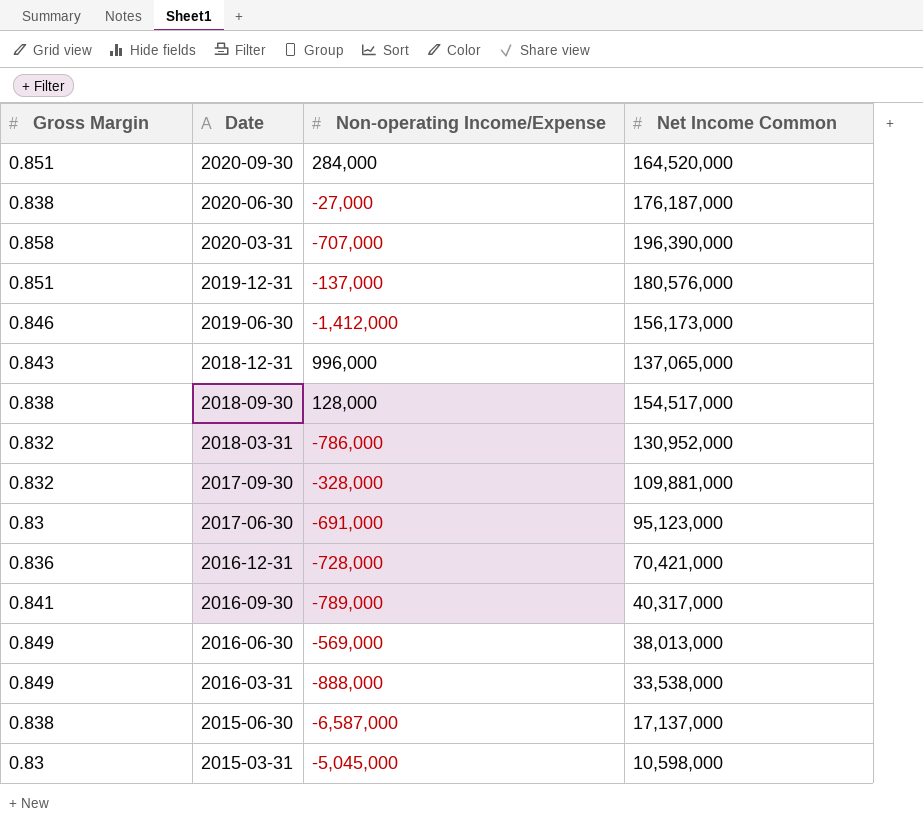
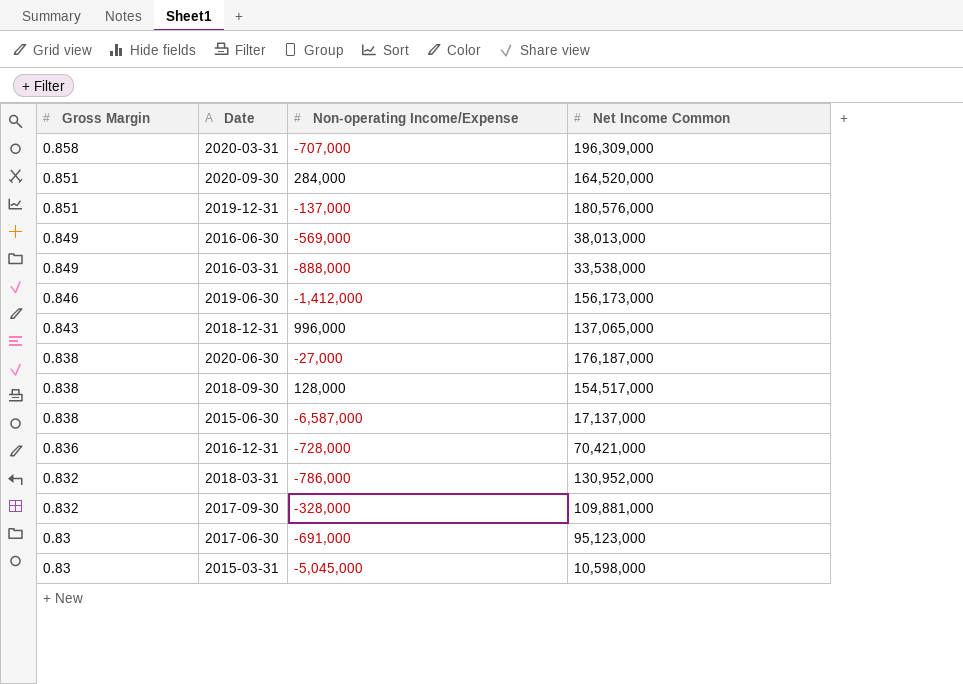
row order: Date descending -> Gross Margin descending
row 2016-09-30: 0.841 | -789,000 | 40,317,000 -> none
2020-03-31 | Net Income Common: 196,390,000 -> 196,309,000

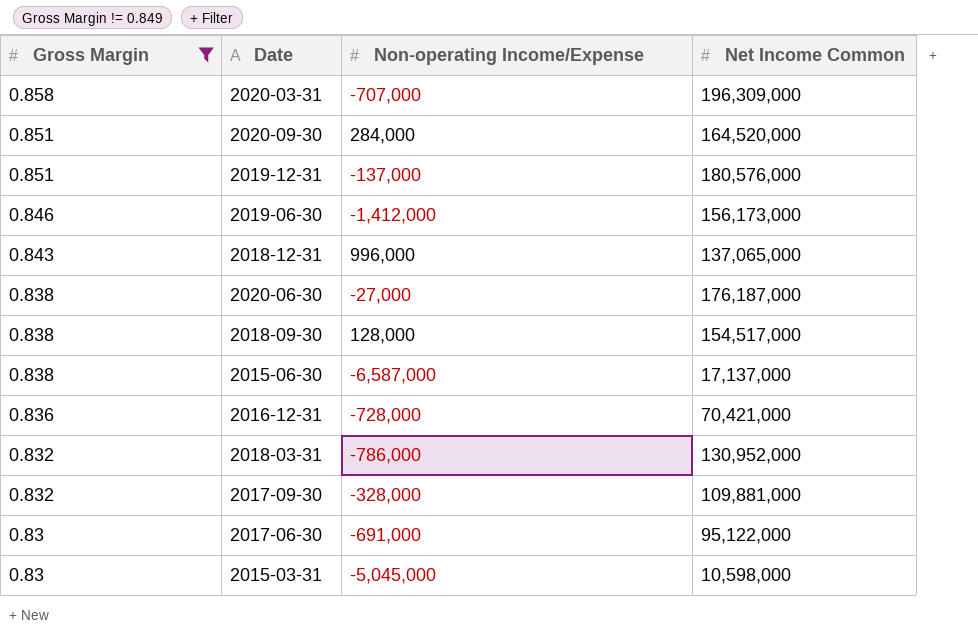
filter: none -> Gross Margin != 0.849
2017-06-30 | Net Income Common: 95,123,000 -> 95,122,000

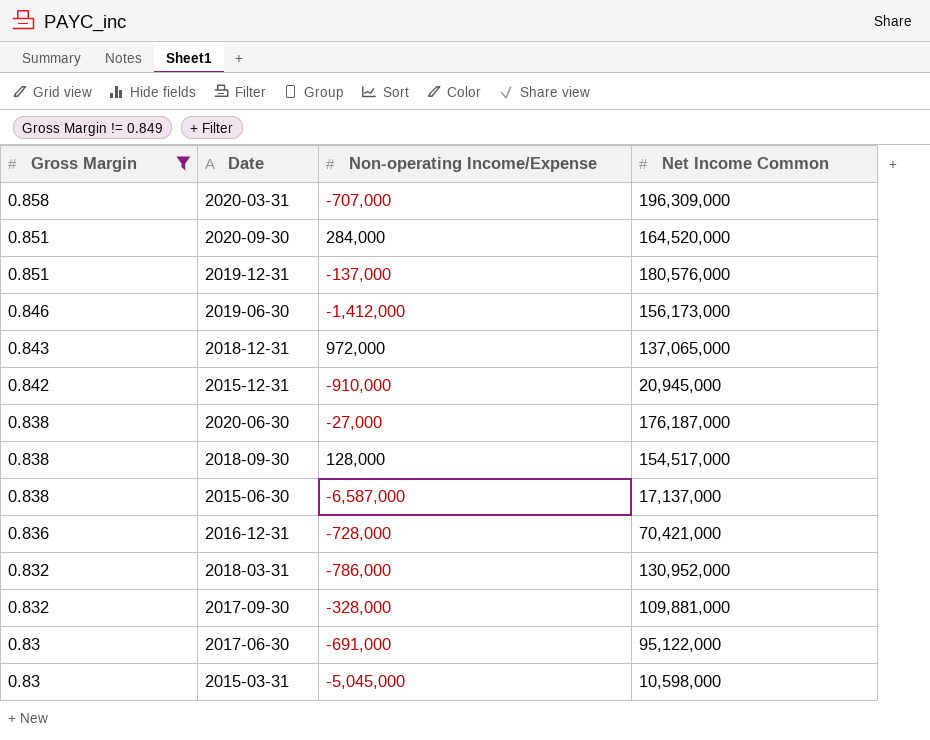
2018-12-31 | Non-operating Income/Expense: 996,000 -> 972,000
row 2015-12-31: none -> 0.842 | -910,000 | 20,945,000

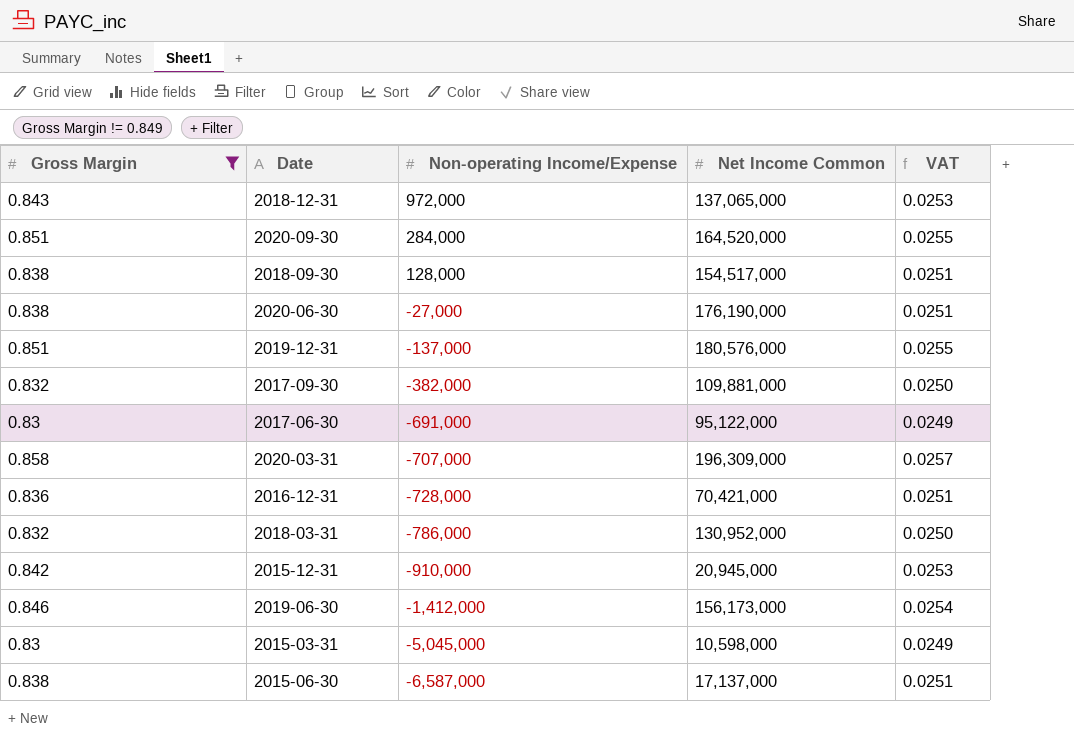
row order: Gross Margin descending -> Non-operating Income/Expense descending
column VAT | formula: none -> [Gross Margin] * 0.03
2020-06-30 | Net Income Common: 176,187,000 -> 176,190,000
2017-09-30 | Non-operating Income/Expense: -328,000 -> -382,000

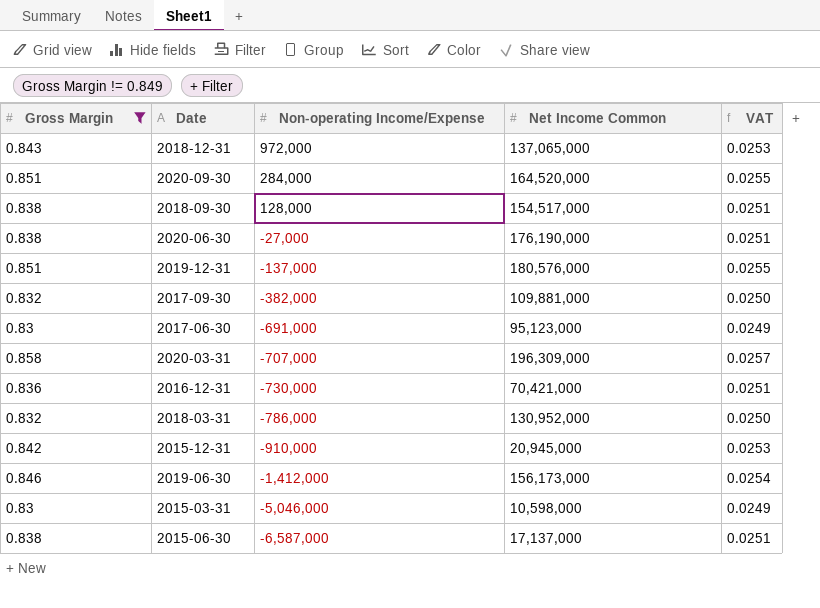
2017-06-30 | Net Income Common: 95,122,000 -> 95,123,000
2016-12-31 | Non-operating Income/Expense: -728,000 -> -730,000
2015-03-31 | Non-operating Income/Expense: -5,045,000 -> -5,046,000

